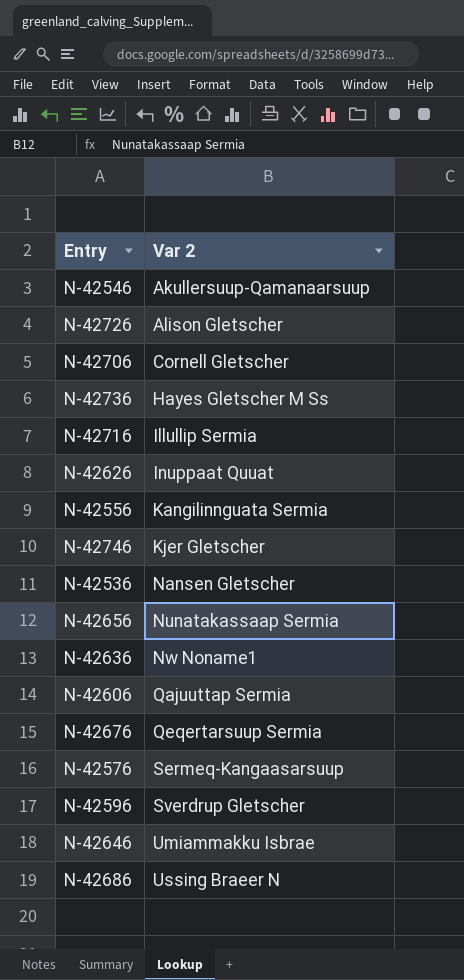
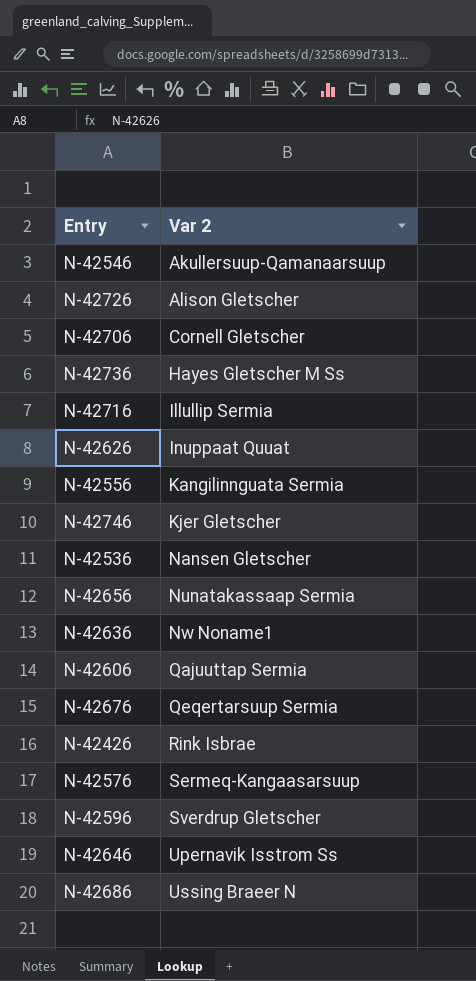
row N-42426: none -> Rink Isbrae
N-42646 | Var 2: Umiammakku Isbrae -> Upernavik Isstrom Ss

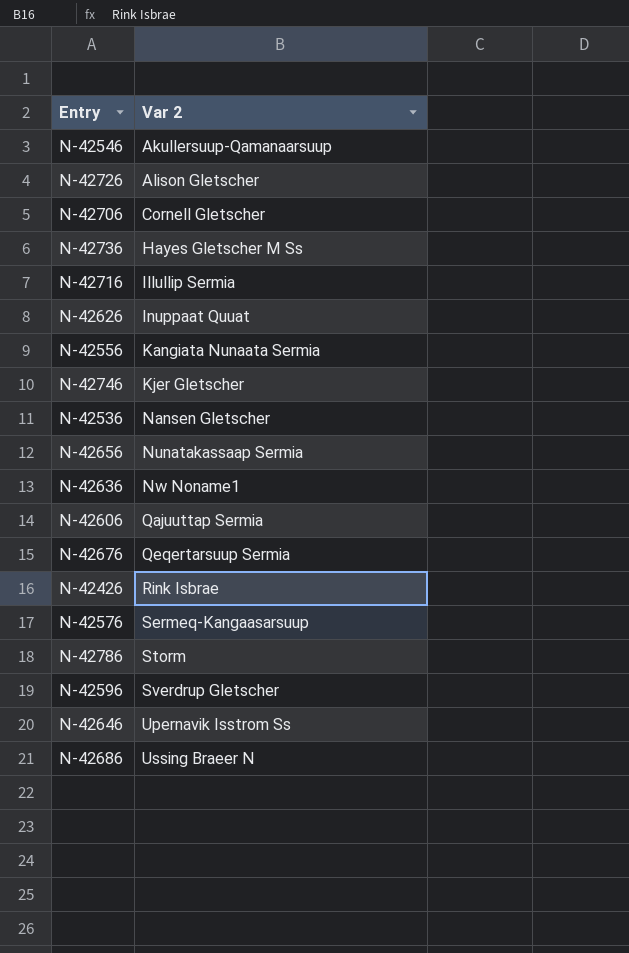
N-42556 | Var 2: Kangilinnguata Sermia -> Kangiata Nunaata Sermia
row N-42786: none -> Storm

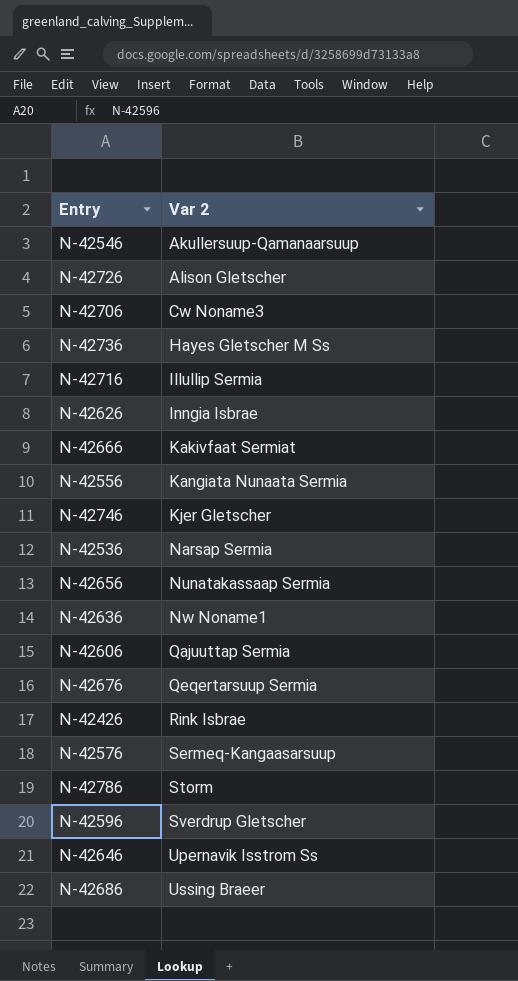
N-42706 | Var 2: Cornell Gletscher -> Cw Noname3
N-42626 | Var 2: Inuppaat Quuat -> Inngia Isbrae
row N-42666: none -> Kakivfaat Sermiat
N-42536 | Var 2: Nansen Gletscher -> Narsap Sermia
N-42686 | Var 2: Ussing Braeer N -> Ussing Braeer

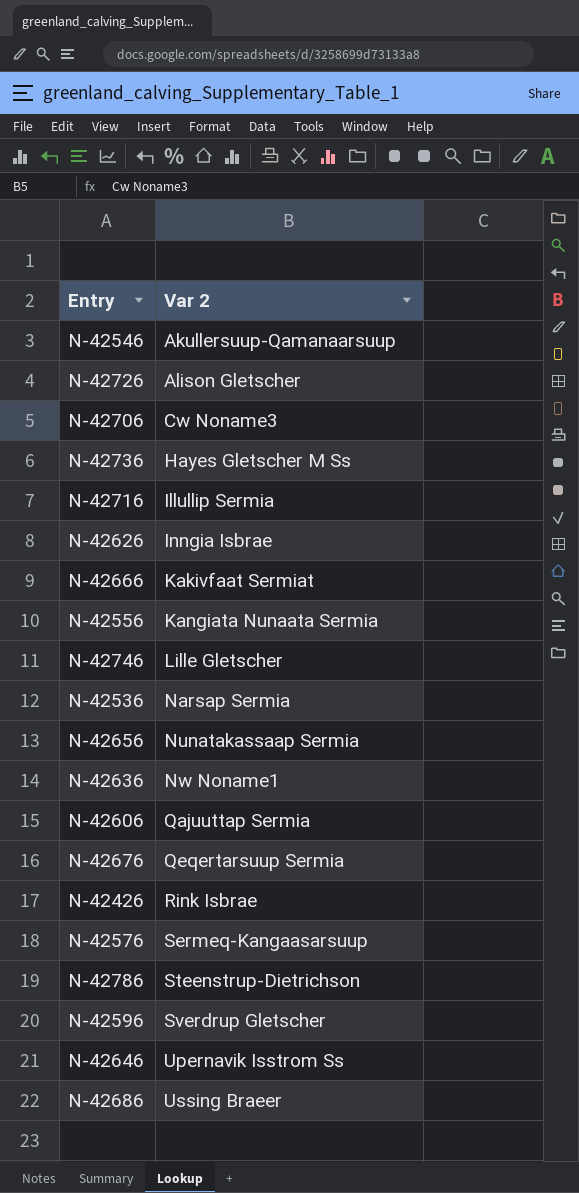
N-42746 | Var 2: Kjer Gletscher -> Lille Gletscher
N-42786 | Var 2: Storm -> Steenstrup-Dietrichson

